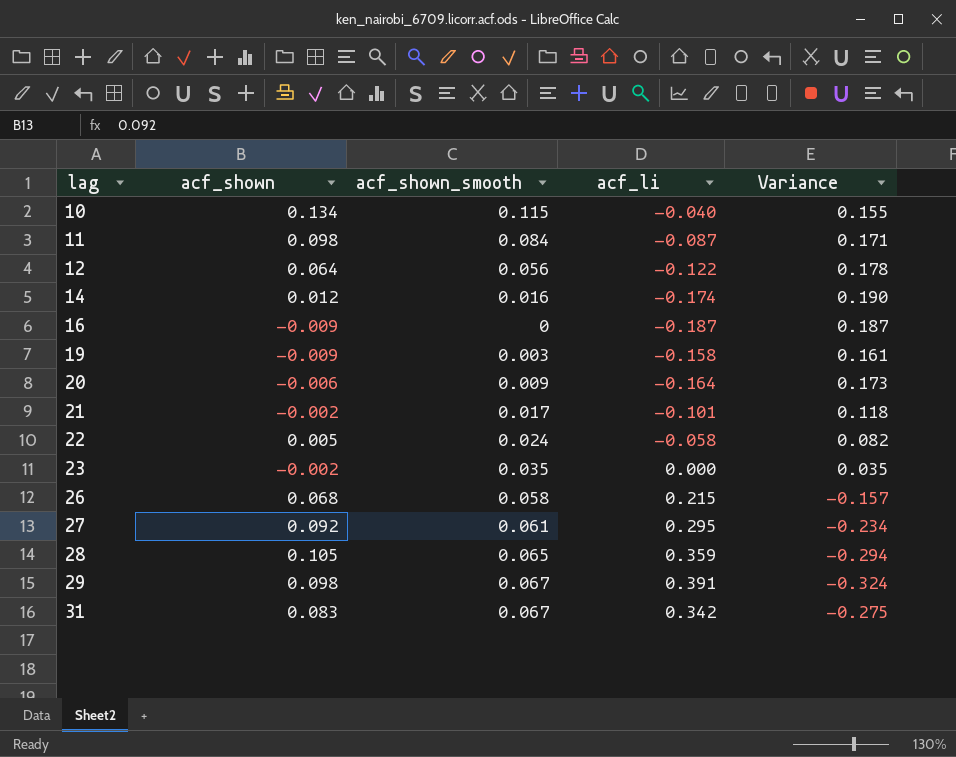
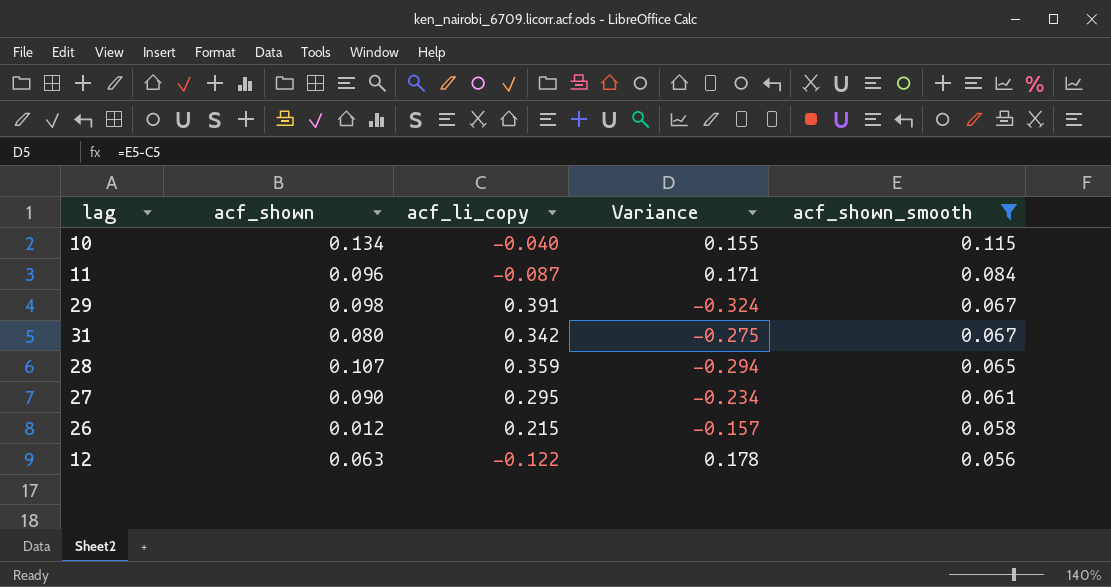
filter: none -> acf_shown_smooth >= 0.056
row order: lag ascending -> acf_shown_smooth descending
column name: acf_li -> acf_li_copy
column acf_shown_smooth | position: 3 -> 5
11 | acf_shown: 0.098 -> 0.096
31 | acf_shown: 0.083 -> 0.080
28 | acf_shown: 0.105 -> 0.107
27 | acf_shown: 0.092 -> 0.090
26 | acf_shown: 0.068 -> 0.012
12 | acf_shown: 0.064 -> 0.063

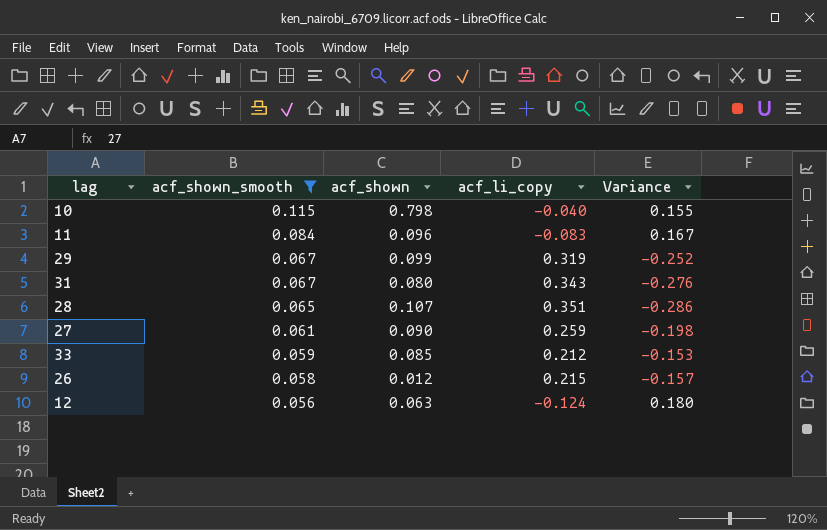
column acf_shown_smooth | position: 5 -> 2
10 | acf_shown: 0.134 -> 0.798
11 | acf_li_copy: -0.087 -> -0.083
11 | Variance: 0.171 -> 0.167
29 | acf_shown: 0.098 -> 0.099
29 | acf_li_copy: 0.391 -> 0.319
29 | Variance: -0.324 -> -0.252
31 | acf_li_copy: 0.342 -> 0.343
31 | Variance: -0.275 -> -0.276
28 | acf_li_copy: 0.359 -> 0.351
28 | Variance: -0.294 -> -0.286
27 | acf_li_copy: 0.295 -> 0.259
27 | Variance: -0.234 -> -0.198
row 33: none -> 0.059 | 0.085 | 0.212 | -0.153
12 | acf_li_copy: -0.122 -> -0.124
12 | Variance: 0.178 -> 0.180

